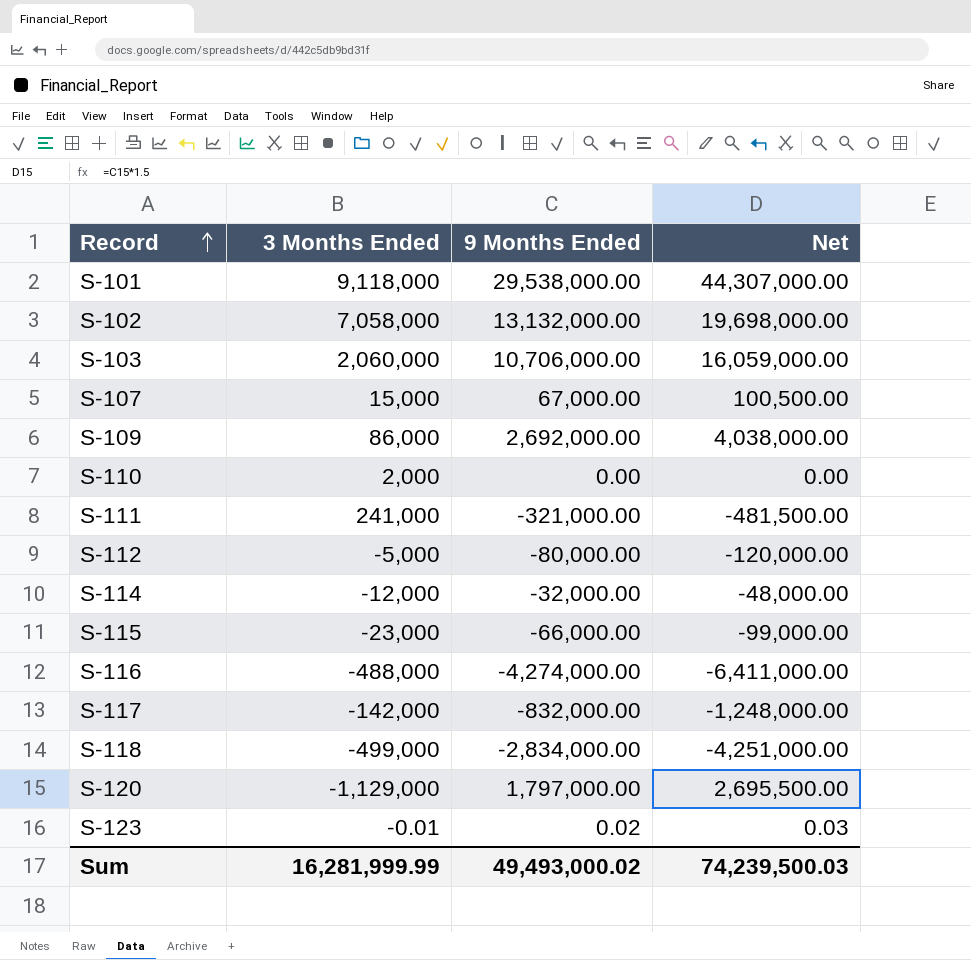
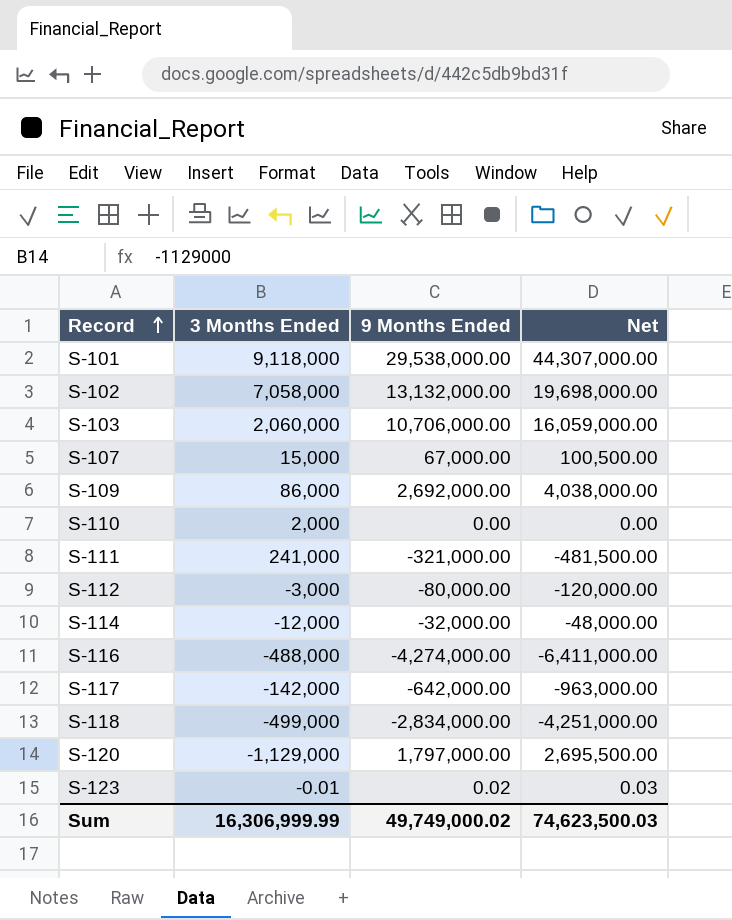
row S-115: -23,000 | -66,000.00 | -99,000.00 -> none
S-112 | 3 Months Ended: -5,000 -> -3,000
S-117 | 9 Months Ended: -832,000.00 -> -642,000.00
S-117 | Net: -1,248,000.00 -> -963,000.00
Sum | 3 Months Ended: 16,281,999.99 -> 16,306,999.99
Sum | 9 Months Ended: 49,493,000.02 -> 49,749,000.02
Sum | Net: 74,239,500.03 -> 74,623,500.03

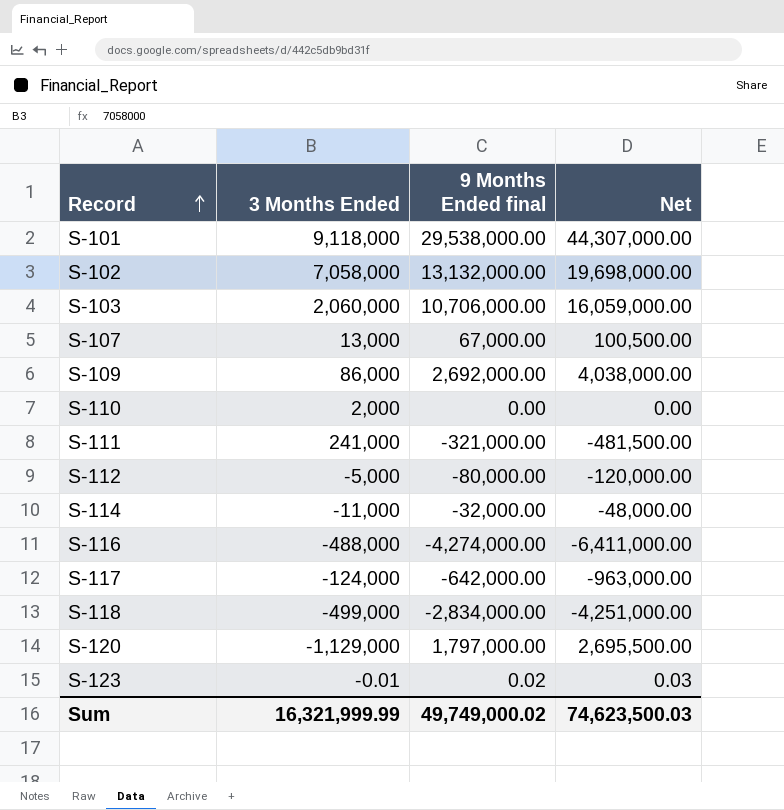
column name: 9 Months Ended -> 9 Months Ended final
S-107 | 3 Months Ended: 15,000 -> 13,000
S-112 | 3 Months Ended: -3,000 -> -5,000
S-114 | 3 Months Ended: -12,000 -> -11,000
S-117 | 3 Months Ended: -142,000 -> -124,000
Sum | 3 Months Ended: 16,306,999.99 -> 16,321,999.99

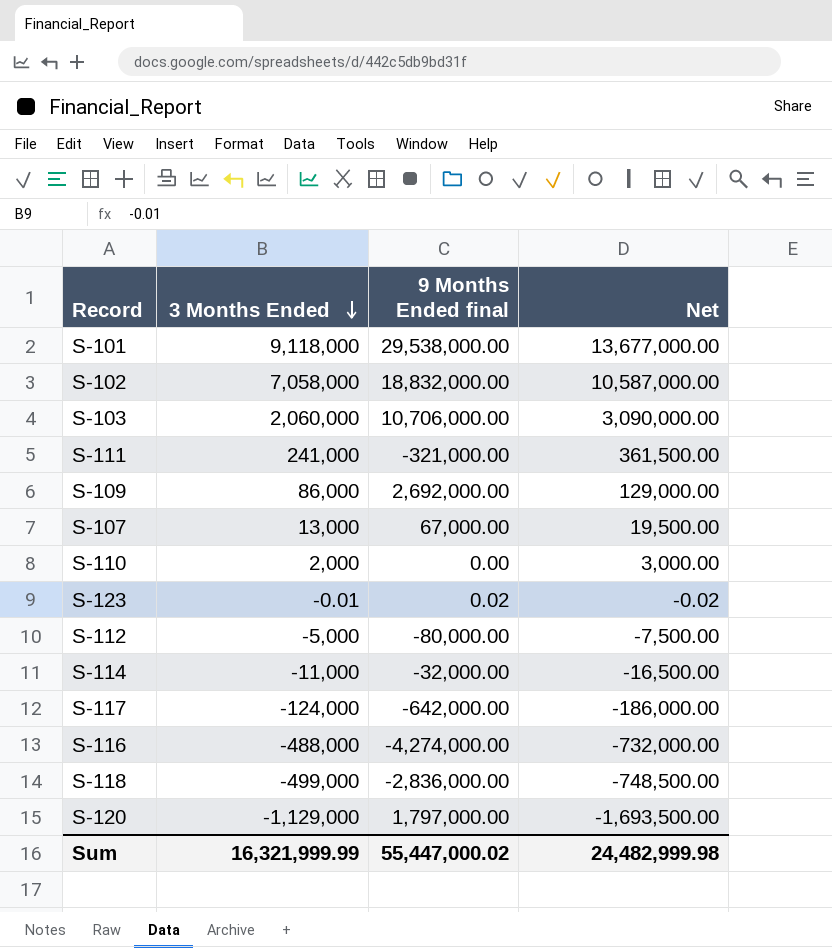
row order: Record ascending -> 3 Months Ended descending
column Net | formula: [9 Months Ended final] * 1.5 -> [3 Months Ended] * 1.5
S-102 | 9 Months Ended final: 13,132,000.00 -> 18,832,000.00
S-118 | 9 Months Ended final: -2,834,000.00 -> -2,836,000.00
Sum | 9 Months Ended final: 49,749,000.02 -> 55,447,000.02
Sum | Net: 74,623,500.03 -> 24,482,999.98

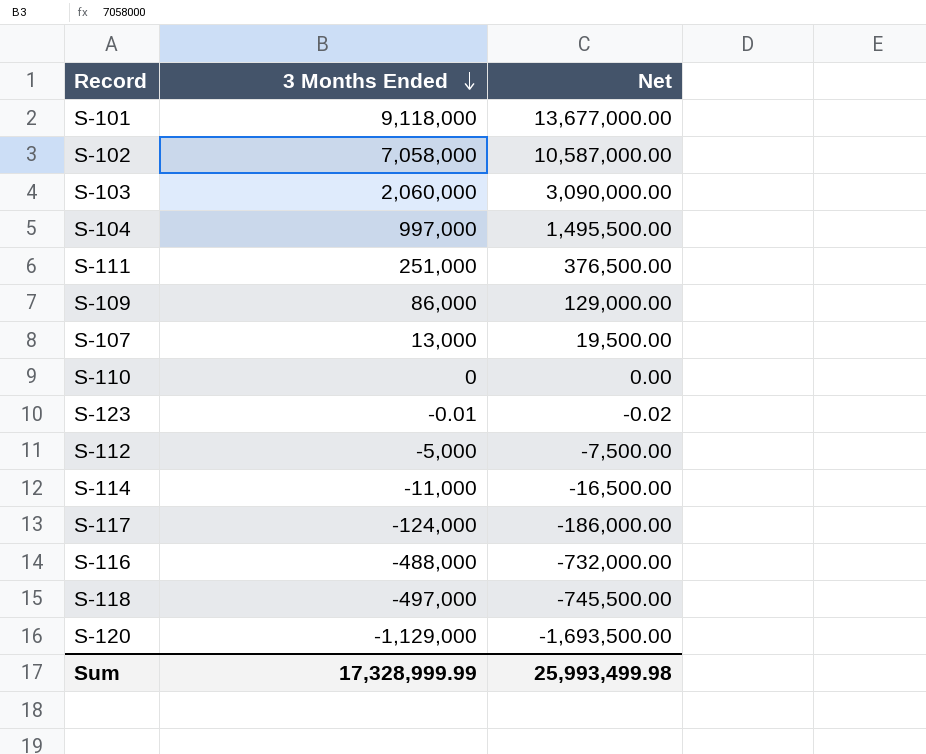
column 9 Months Ended final | position: 3 -> none
row S-104: none -> 997,000 | 1,495,500.00
S-111 | 3 Months Ended: 241,000 -> 251,000
S-111 | Net: 361,500.00 -> 376,500.00
S-110 | 3 Months Ended: 2,000 -> 0
S-110 | Net: 3,000.00 -> 0.00
S-118 | 3 Months Ended: -499,000 -> -497,000
S-118 | Net: -748,500.00 -> -745,500.00
Sum | 3 Months Ended: 16,321,999.99 -> 17,328,999.99
Sum | Net: 24,482,999.98 -> 25,993,499.98

